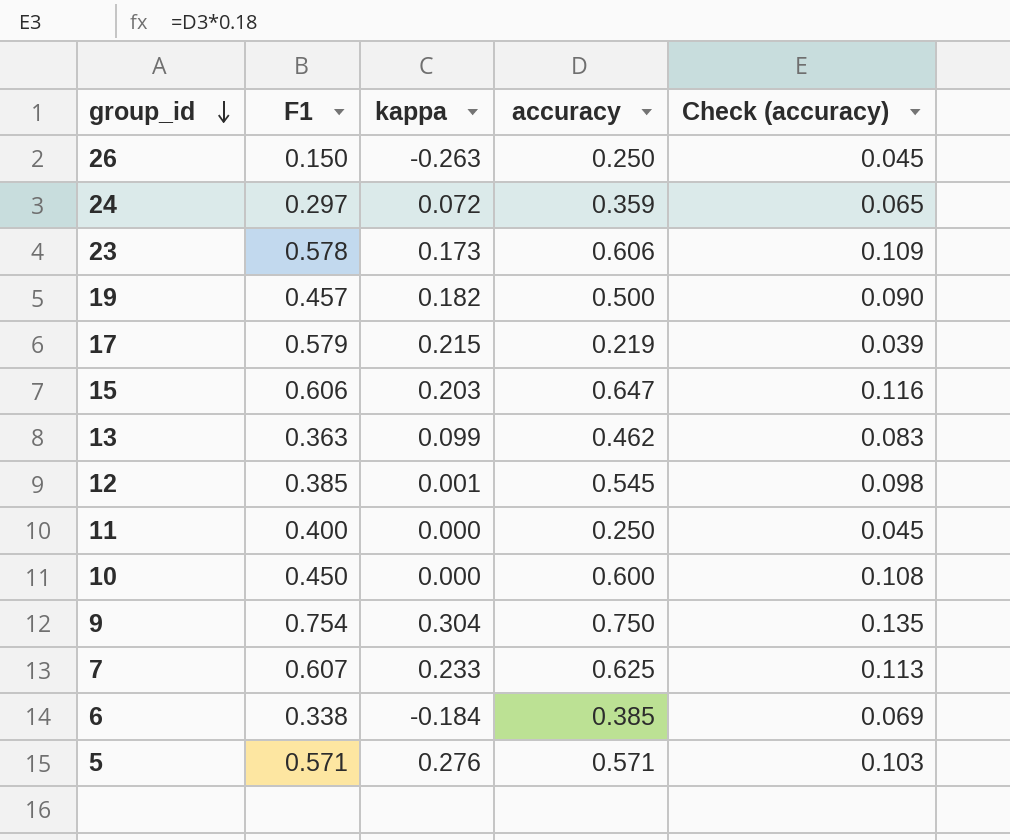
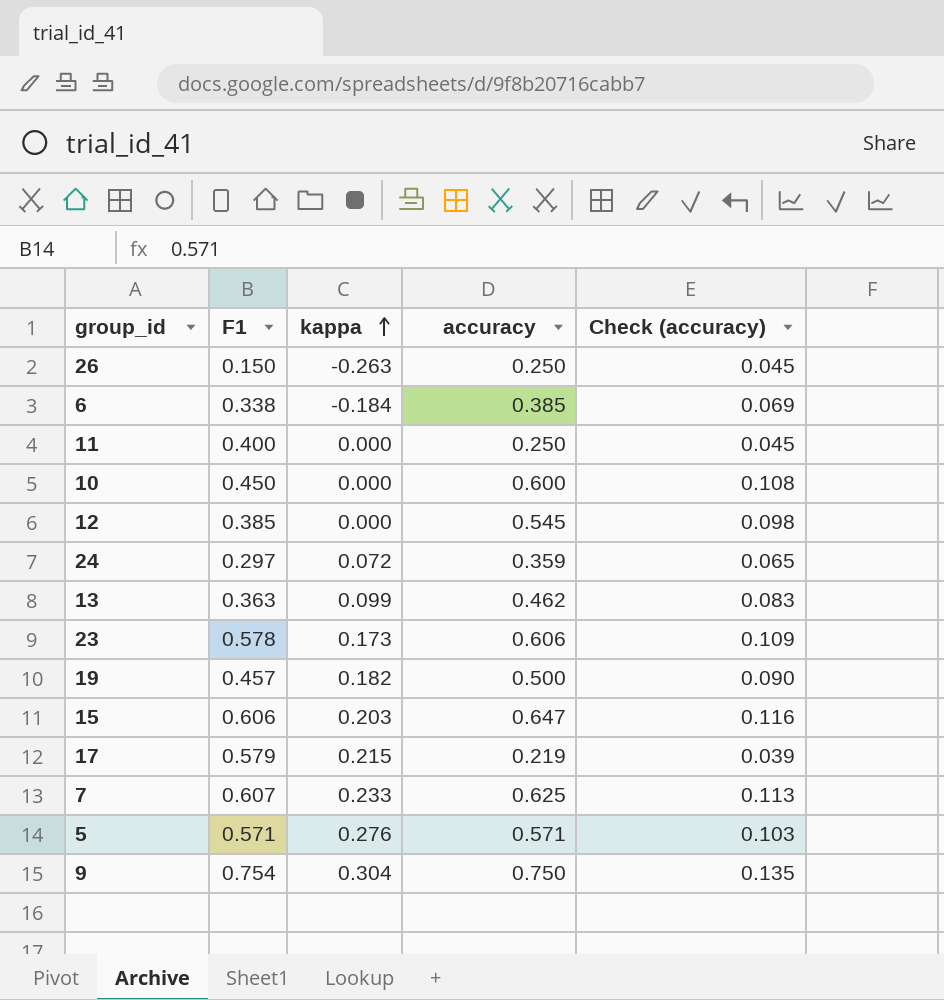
row order: group_id descending -> kappa ascending
12 | kappa: 0.001 -> 0.000

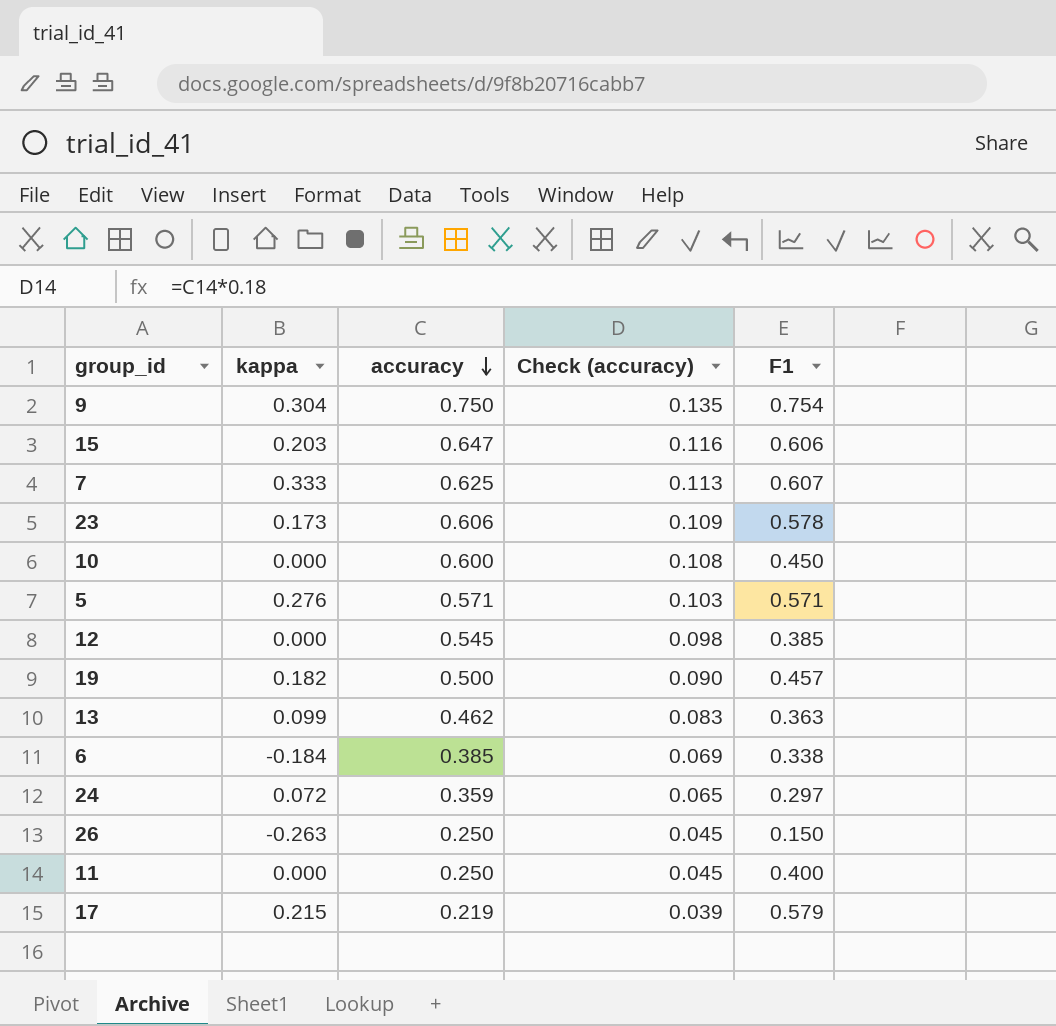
row order: kappa ascending -> accuracy descending
column F1 | position: 2 -> 5
7 | kappa: 0.233 -> 0.333

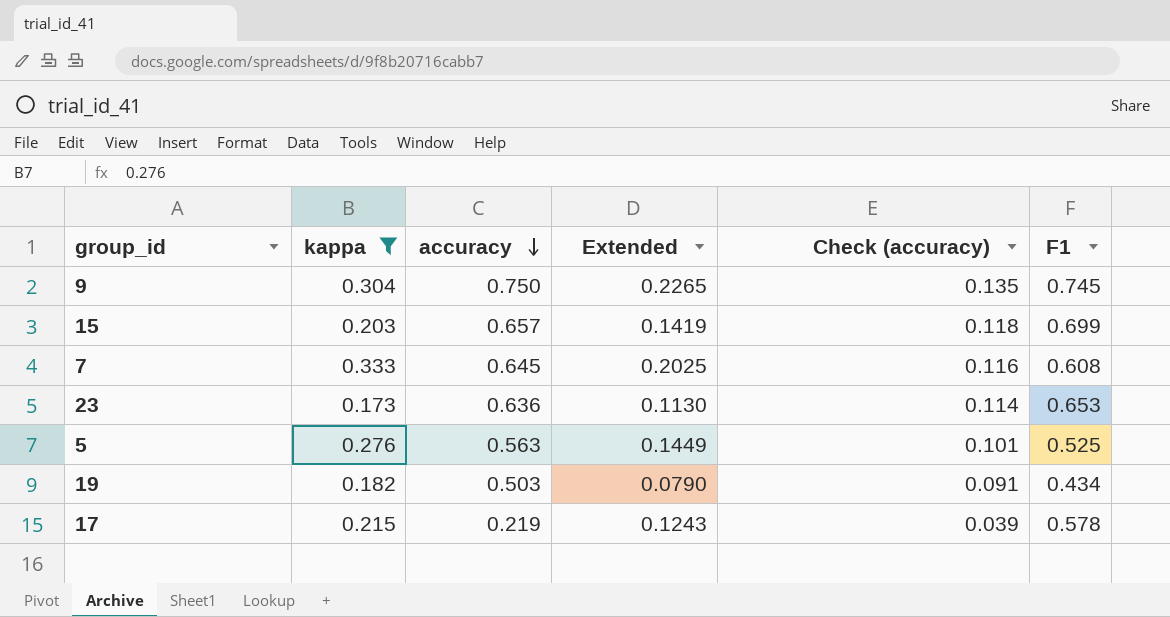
filter: none -> kappa >= 0.173
column Extended | formula: none -> [kappa] * [F1]
9 | F1: 0.754 -> 0.745
15 | accuracy: 0.647 -> 0.657
15 | Check (accuracy): 0.116 -> 0.118
15 | F1: 0.606 -> 0.699
7 | accuracy: 0.625 -> 0.645
7 | Check (accuracy): 0.113 -> 0.116
7 | F1: 0.607 -> 0.608
23 | accuracy: 0.606 -> 0.636
23 | Check (accuracy): 0.109 -> 0.114
23 | F1: 0.578 -> 0.653
5 | accuracy: 0.571 -> 0.563
5 | Check (accuracy): 0.103 -> 0.101
5 | F1: 0.571 -> 0.525
19 | accuracy: 0.500 -> 0.503
19 | Check (accuracy): 0.090 -> 0.091
19 | F1: 0.457 -> 0.434
17 | F1: 0.579 -> 0.578

